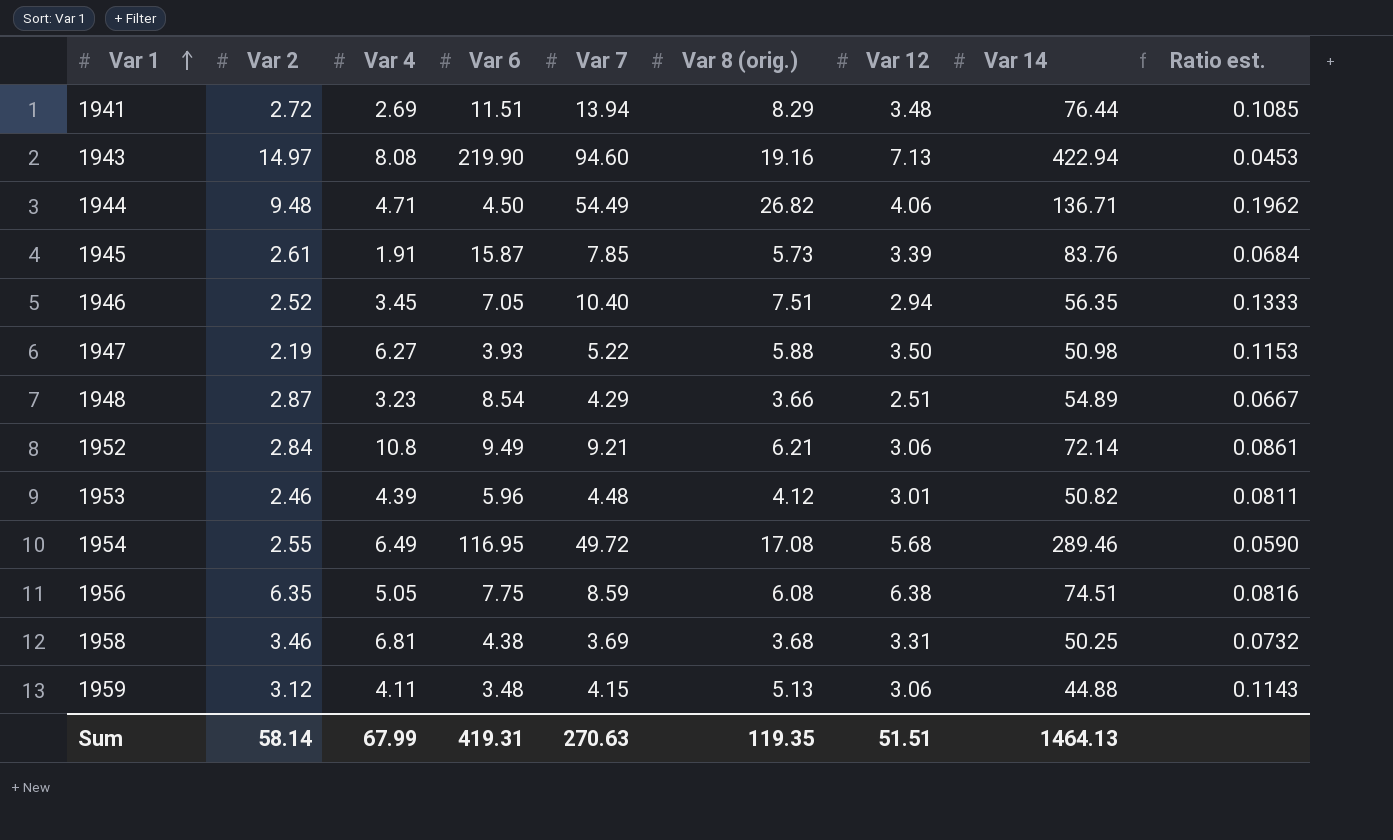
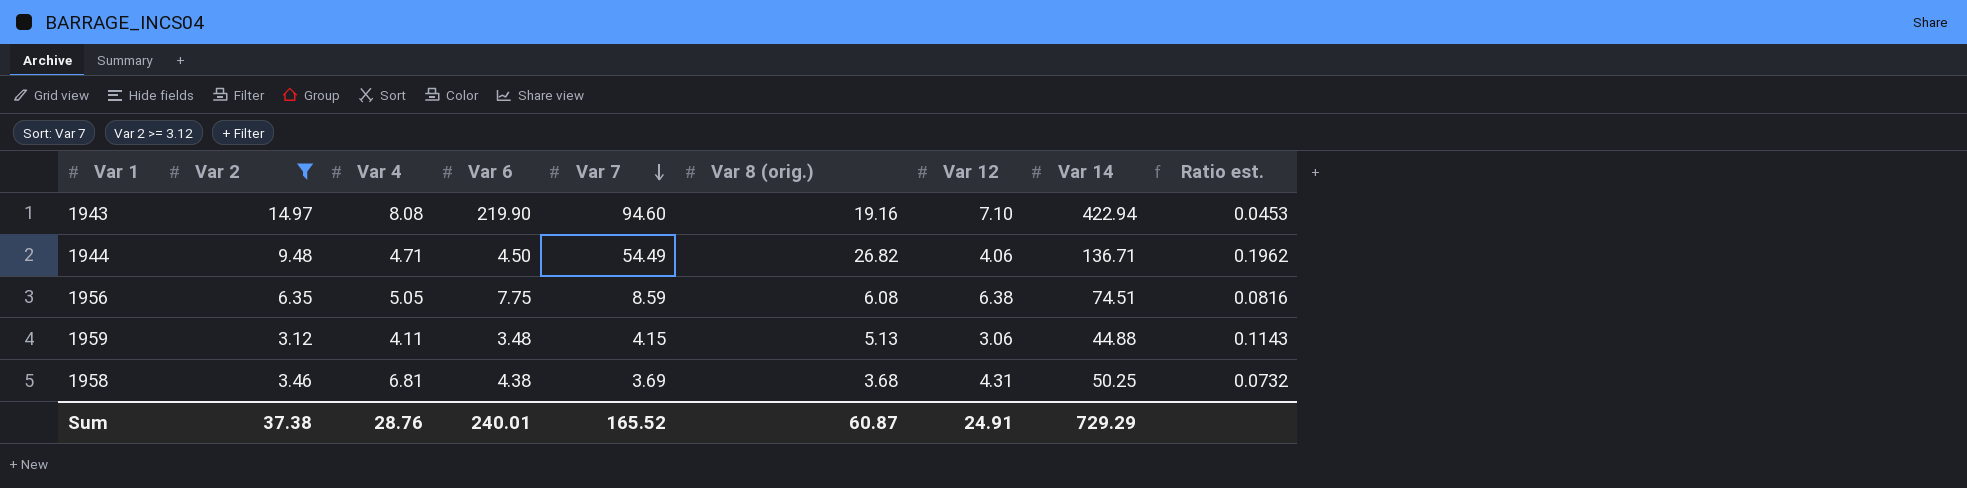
filter: none -> Var 2 >= 3.12
row order: Var 1 ascending -> Var 7 descending
1943 | Var 12: 7.13 -> 7.10
1958 | Var 12: 3.31 -> 4.31
Sum | Var 2: 58.14 -> 37.38
Sum | Var 4: 67.99 -> 28.76
Sum | Var 6: 419.31 -> 240.01
Sum | Var 7: 270.63 -> 165.52
Sum | Var 8 (orig.): 119.35 -> 60.87
Sum | Var 12: 51.51 -> 24.91
Sum | Var 14: 1464.13 -> 729.29

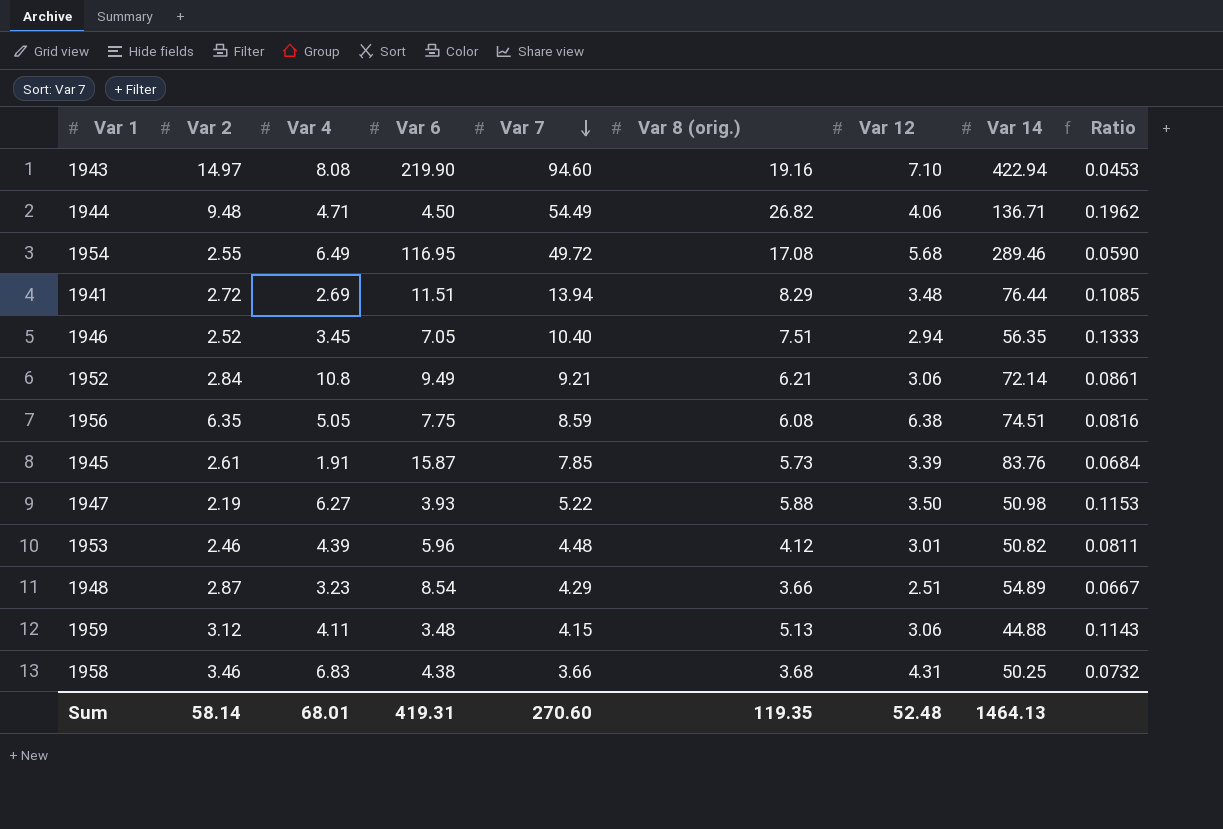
filter: Var 2 >= 3.12 -> none
column name: Ratio est. -> Ratio
1958 | Var 4: 6.81 -> 6.83
1958 | Var 7: 3.69 -> 3.66
Sum | Var 2: 37.38 -> 58.14
Sum | Var 4: 28.76 -> 68.01
Sum | Var 6: 240.01 -> 419.31
Sum | Var 7: 165.52 -> 270.60
Sum | Var 8 (orig.): 60.87 -> 119.35
Sum | Var 12: 24.91 -> 52.48
Sum | Var 14: 729.29 -> 1464.13

